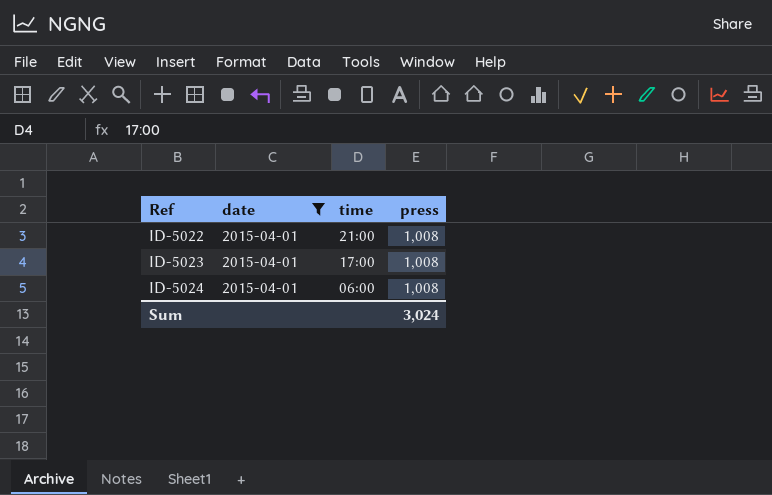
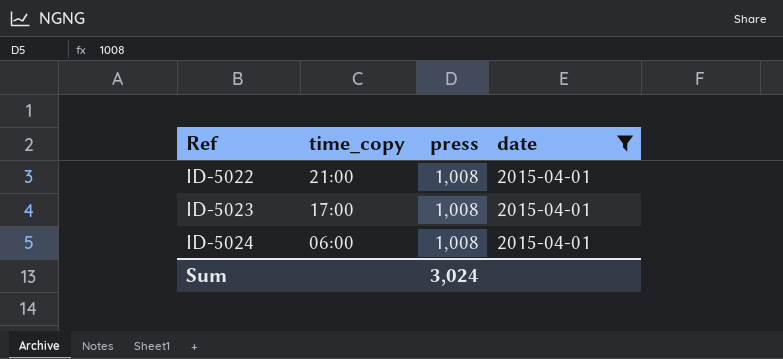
column name: time -> time_copy
column date | position: 2 -> 4

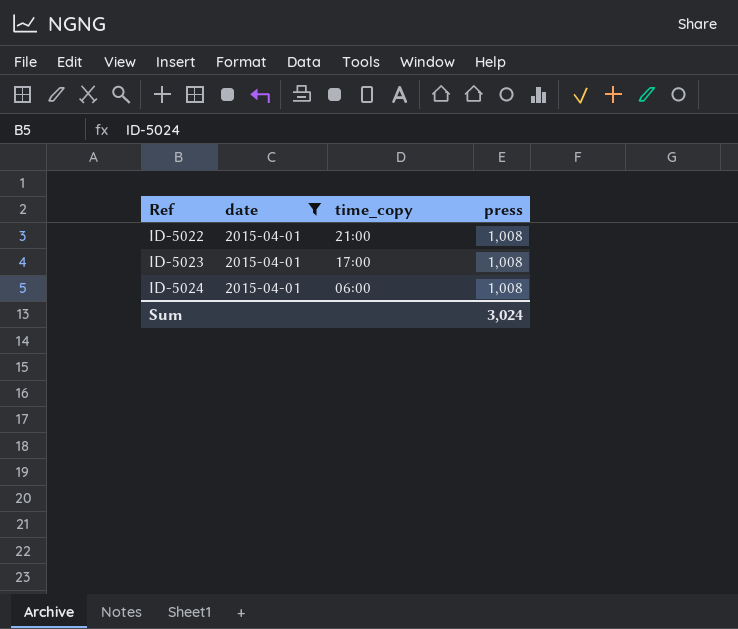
column date | position: 4 -> 2

